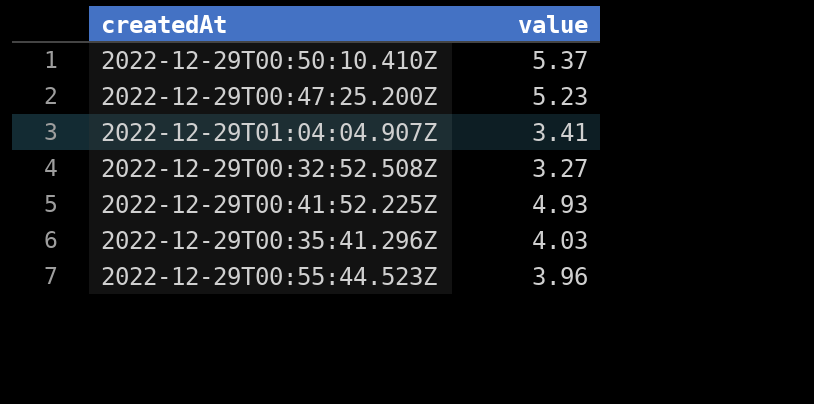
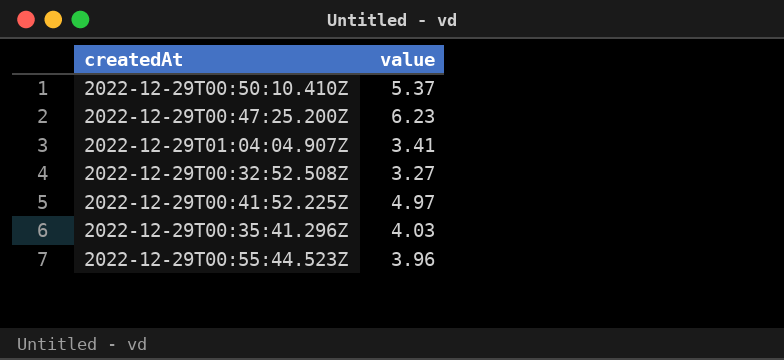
2022-12-29T00:47:25.200Z | value: 5.23 -> 6.23
2022-12-29T00:41:52.225Z | value: 4.93 -> 4.97

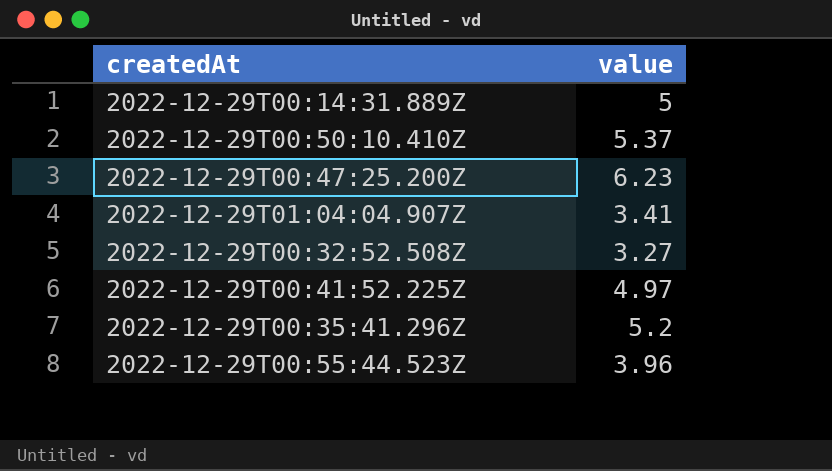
row 2022-12-29T00:14:31.889Z: none -> 5
2022-12-29T00:35:41.296Z | value: 4.03 -> 5.2

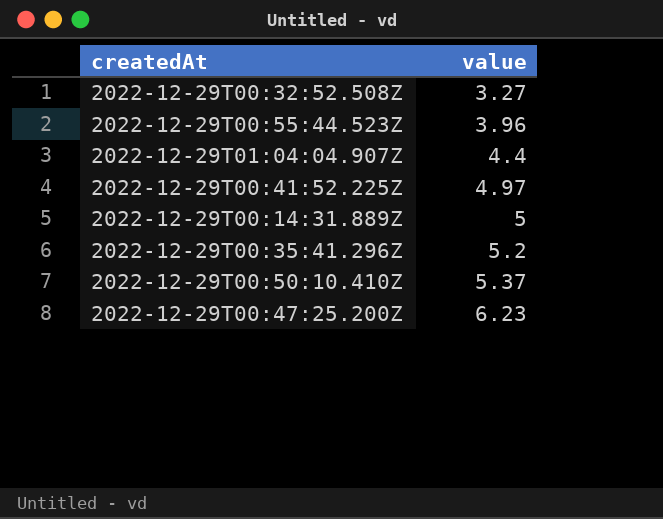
row order: none -> value ascending
2022-12-29T01:04:04.907Z | value: 3.41 -> 4.4

